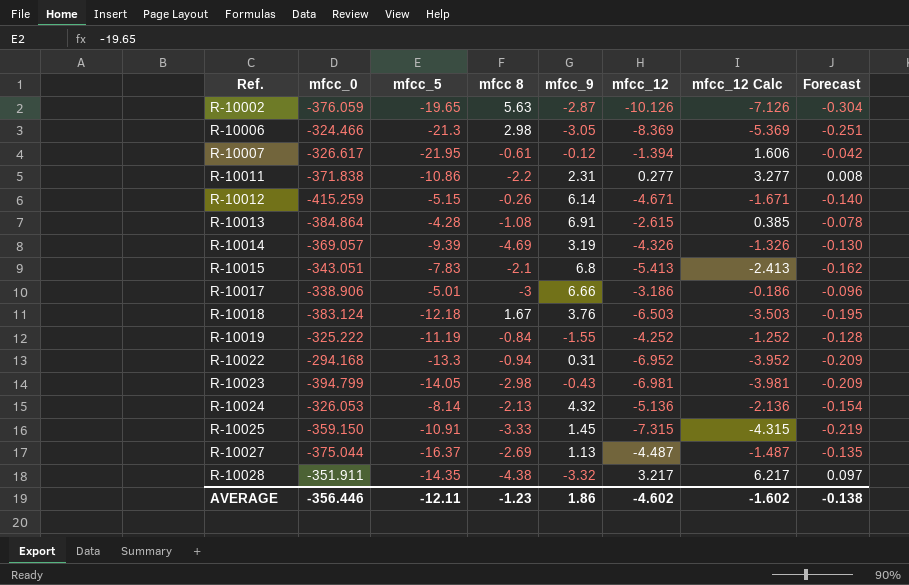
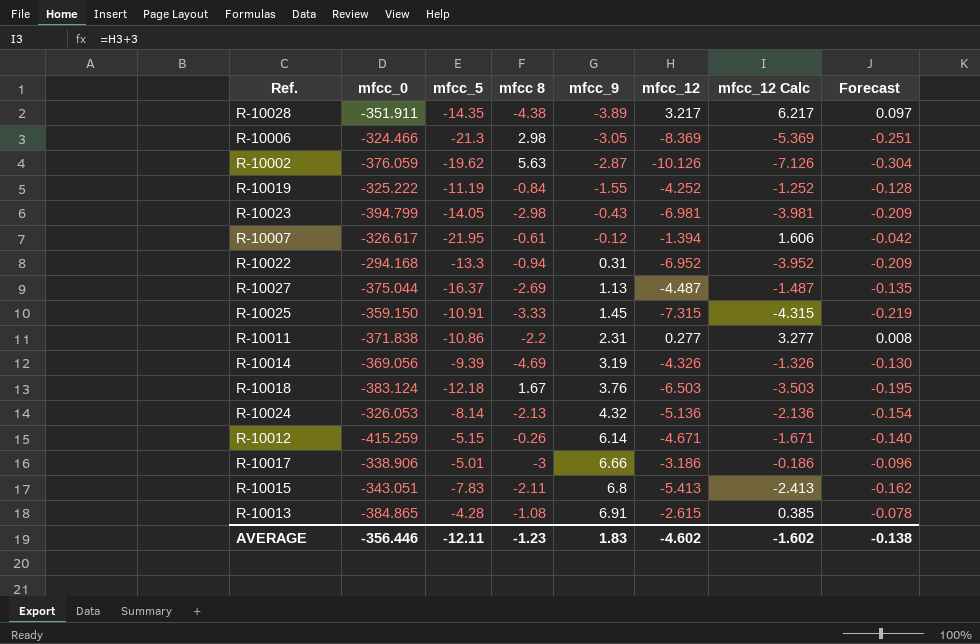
row order: Ref. ascending -> mfcc_9 ascending
R-10028 | mfcc_9: -3.32 -> -3.89
R-10002 | mfcc_5: -19.65 -> -19.62
R-10014 | mfcc_0: -369.057 -> -369.056
R-10015 | mfcc 8: -2.1 -> -2.11
R-10013 | mfcc_0: -384.864 -> -384.865
AVERAGE | mfcc_9: 1.86 -> 1.83

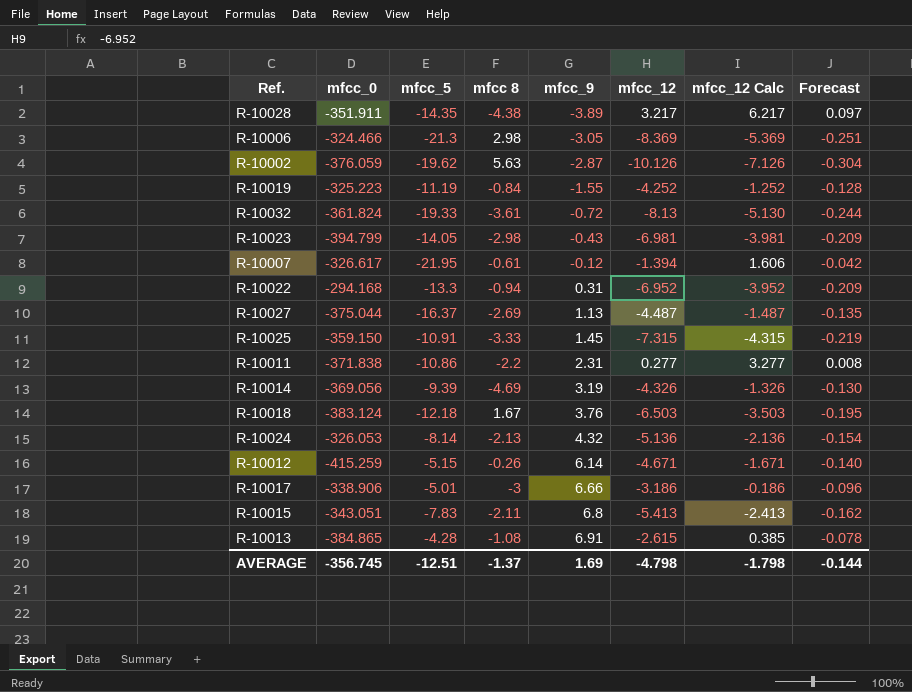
R-10019 | mfcc_0: -325.222 -> -325.223
row R-10032: none -> -361.824 | -19.33 | -3.61 | -0.72 | -8.13 | -5.130 | -0.244
AVERAGE | mfcc_0: -356.446 -> -356.745
AVERAGE | mfcc_5: -12.11 -> -12.51
AVERAGE | mfcc 8: -1.23 -> -1.37
AVERAGE | mfcc_9: 1.83 -> 1.69
AVERAGE | mfcc_12: -4.602 -> -4.798
AVERAGE | mfcc_12 Calc: -1.602 -> -1.798
AVERAGE | Forecast: -0.138 -> -0.144

